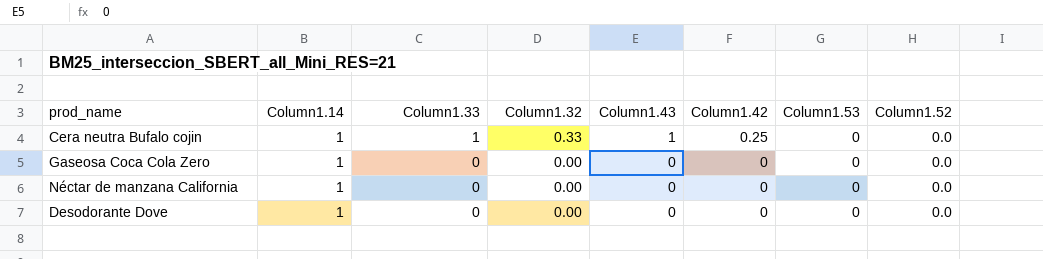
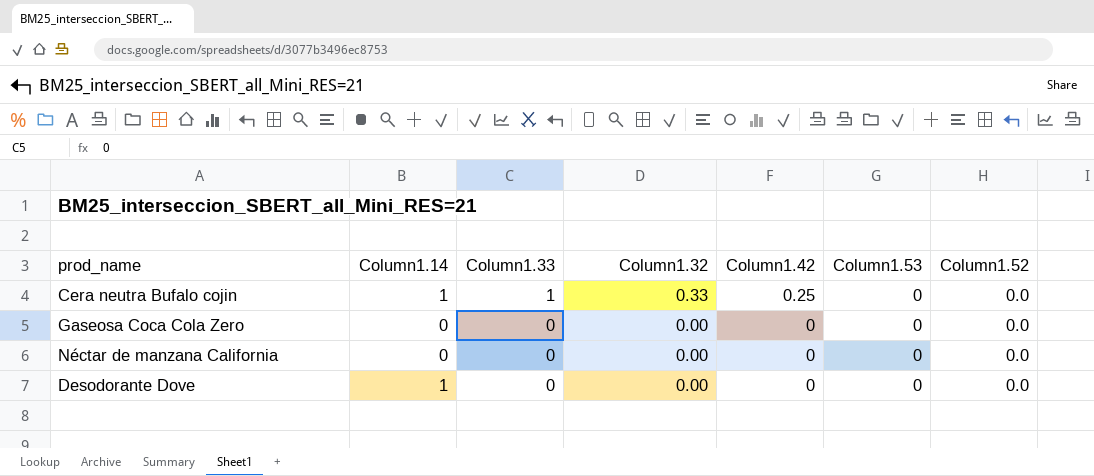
column Column1.43 | position: 5 -> none
Gaseosa Coca Cola Zero | Column1.14: 1 -> 0
Néctar de manzana California | Column1.14: 1 -> 0

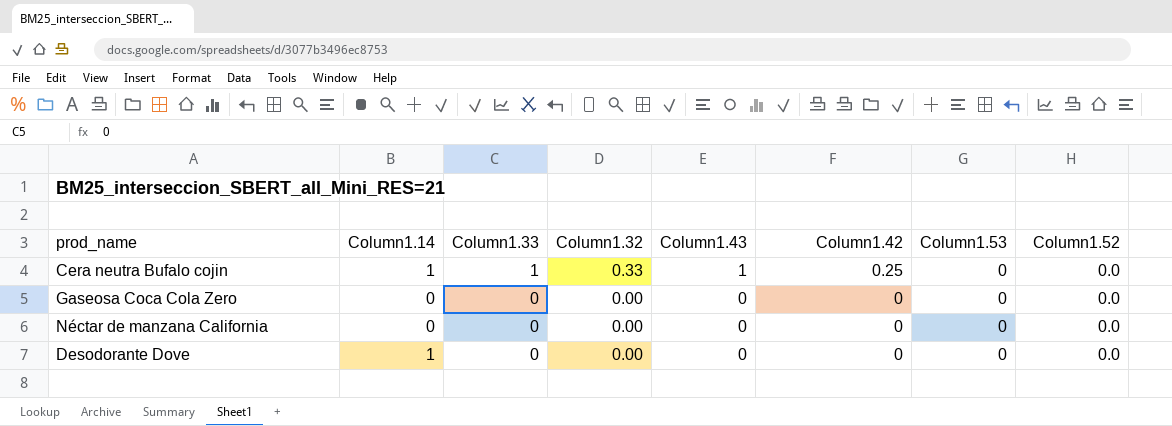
column Column1.43 | position: none -> 5

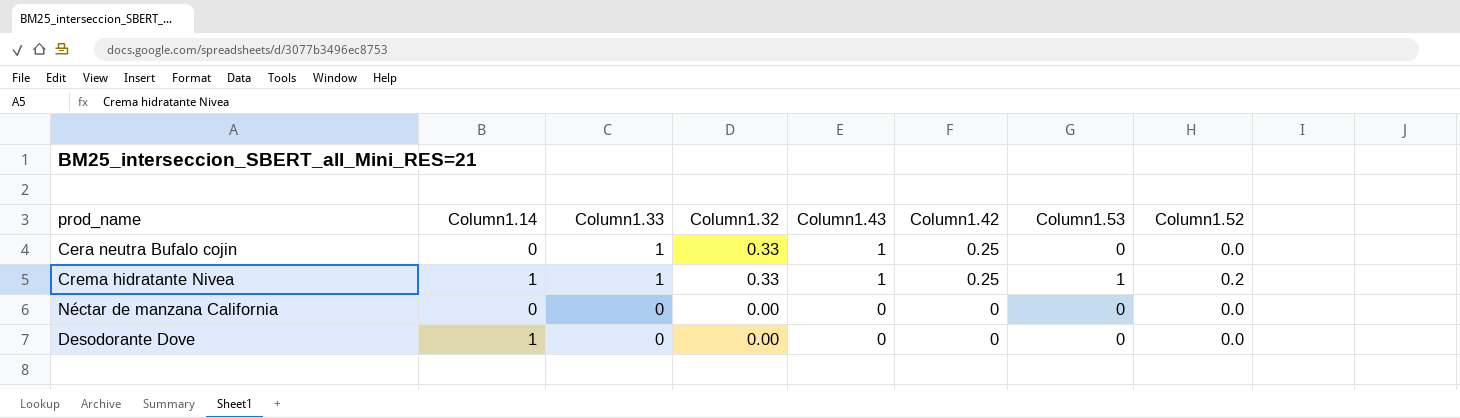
row Gaseosa Coca Cola Zero: 0 | 0 | 0.00 | 0 | 0 | 0 | 0.0 -> none
Cera neutra Bufalo cojin | Column1.14: 1 -> 0
row Crema hidratante Nivea: none -> 1 | 1 | 0.33 | 1 | 0.25 | 1 | 0.2

